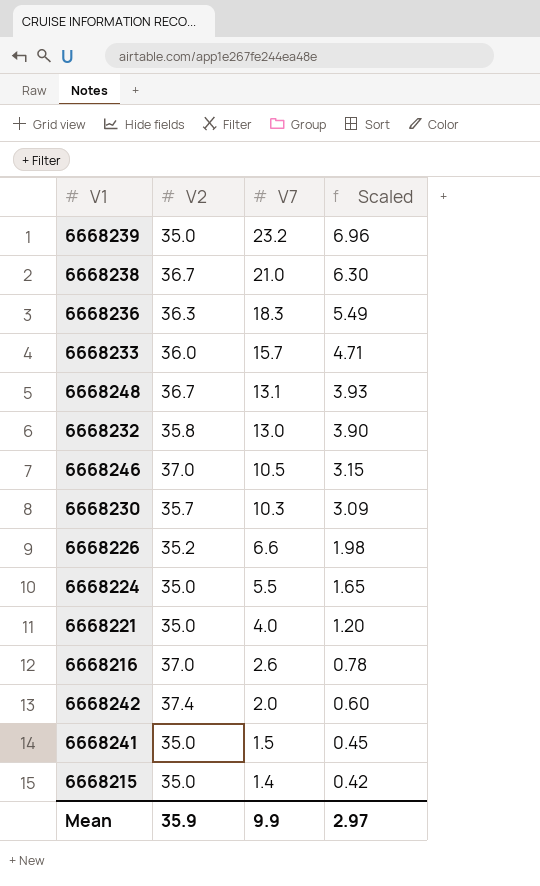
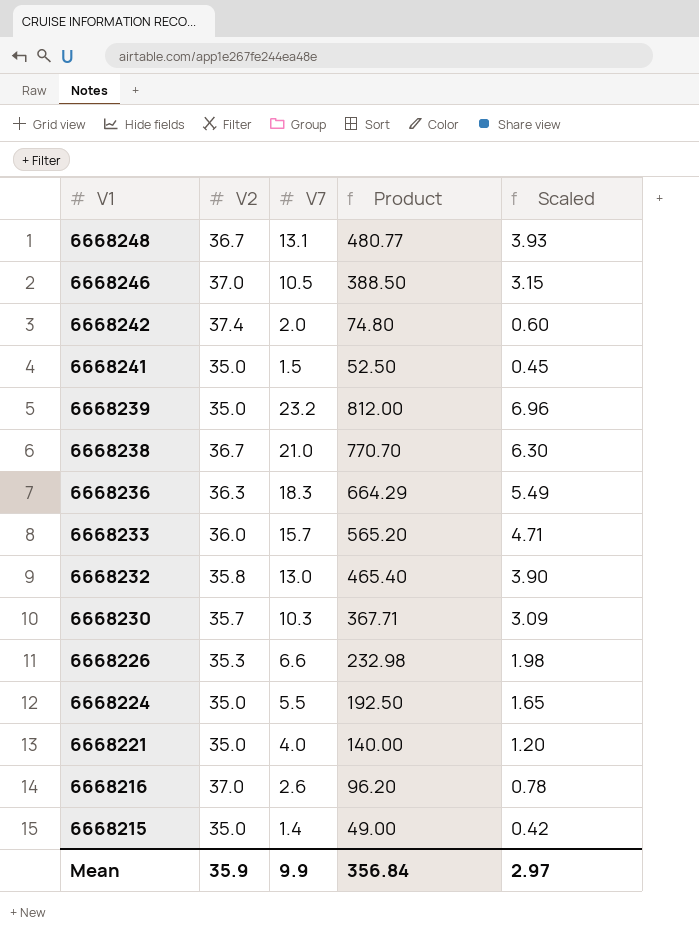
row order: V7 descending -> V1 descending
column Product | formula: none -> [V2] * [V7]
6668226 | V2: 35.2 -> 35.3

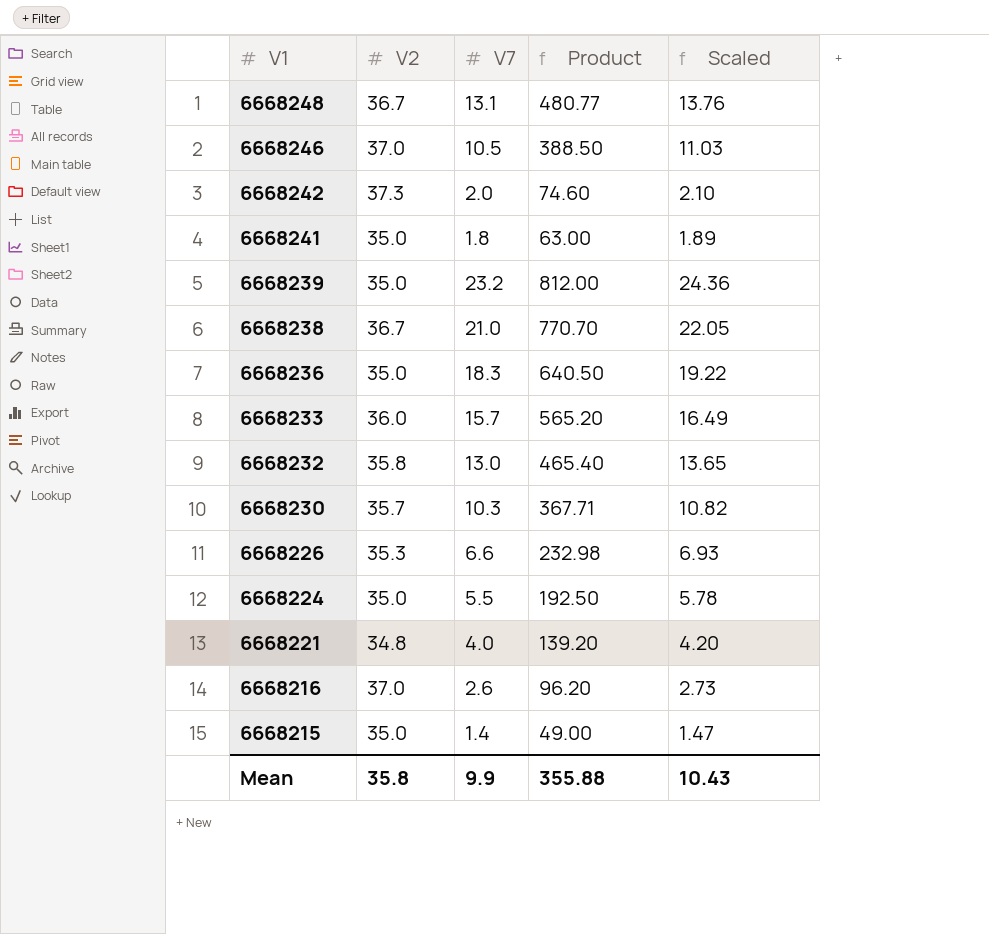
column Scaled | formula: [V7] * 0.3 -> [V7] * 1.05
6668242 | V2: 37.4 -> 37.3
6668242 | Product: 74.80 -> 74.60
6668241 | V7: 1.5 -> 1.8
6668241 | Product: 52.50 -> 63.00
6668236 | V2: 36.3 -> 35.0
6668236 | Product: 664.29 -> 640.50
6668221 | V2: 35.0 -> 34.8
6668221 | Product: 140.00 -> 139.20
Mean | V2: 35.9 -> 35.8
Mean | Product: 356.84 -> 355.88
Mean | Scaled: 2.97 -> 10.43

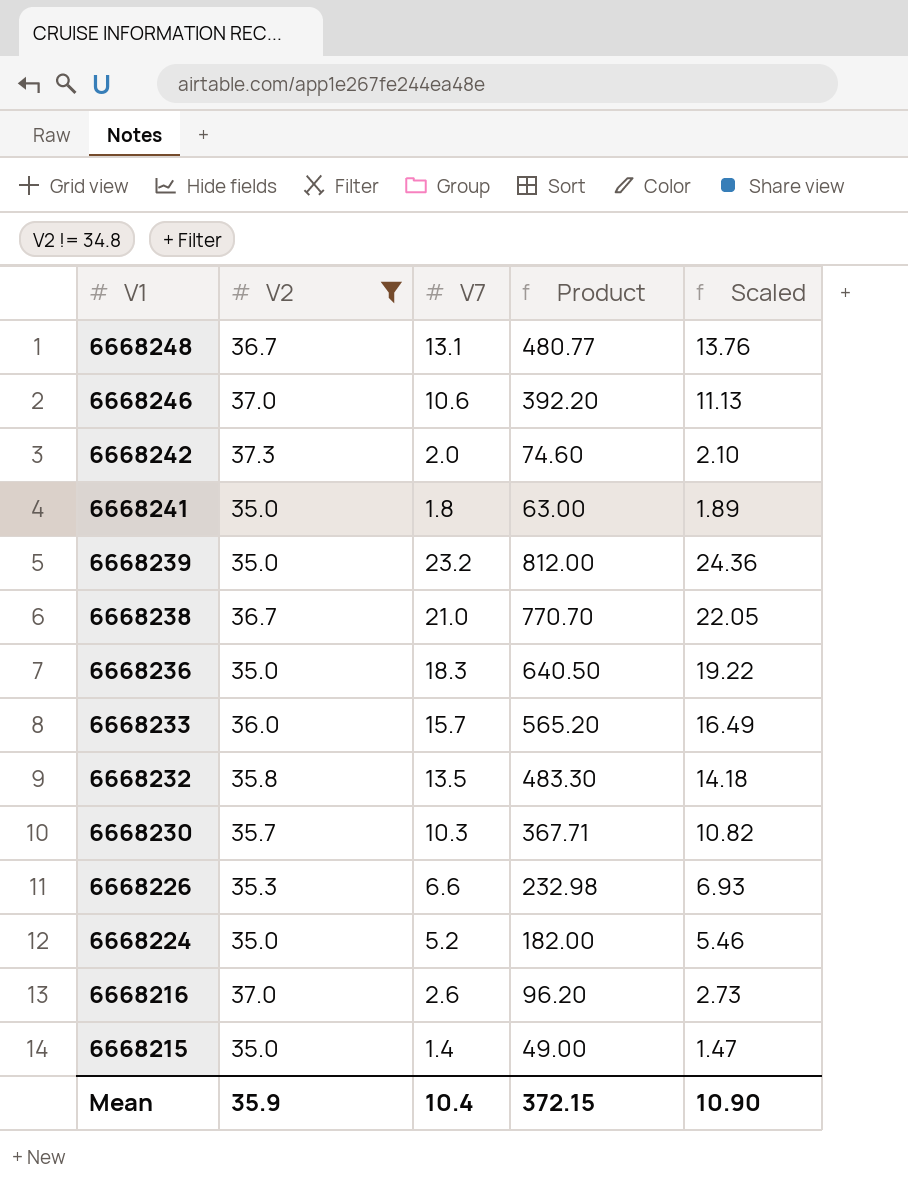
filter: none -> V2 != 34.8
6668246 | V7: 10.5 -> 10.6
6668246 | Product: 388.50 -> 392.20
6668246 | Scaled: 11.03 -> 11.13
6668232 | V7: 13.0 -> 13.5
6668232 | Product: 465.40 -> 483.30
6668232 | Scaled: 13.65 -> 14.18
6668224 | V7: 5.5 -> 5.2
6668224 | Product: 192.50 -> 182.00
6668224 | Scaled: 5.78 -> 5.46
Mean | V2: 35.8 -> 35.9
Mean | V7: 9.9 -> 10.4
Mean | Product: 355.88 -> 372.15
Mean | Scaled: 10.43 -> 10.90

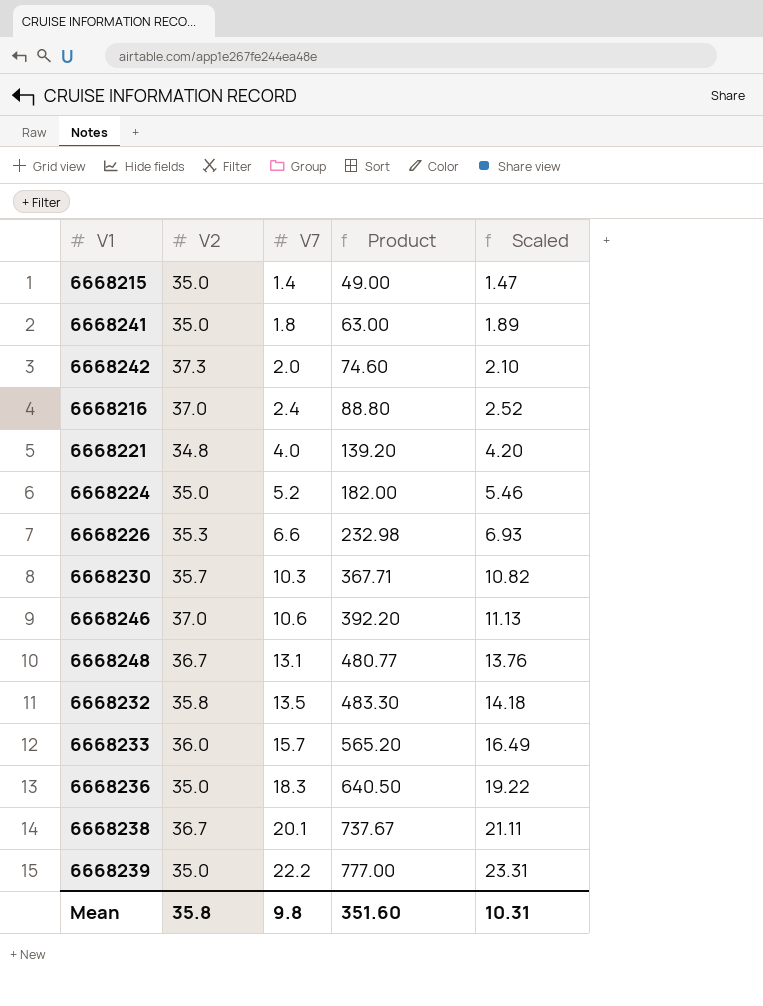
filter: V2 != 34.8 -> none
row order: V1 descending -> V7 ascending
6668216 | V7: 2.6 -> 2.4
6668216 | Product: 96.20 -> 88.80
6668216 | Scaled: 2.73 -> 2.52
6668238 | V7: 21.0 -> 20.1
6668238 | Product: 770.70 -> 737.67
6668238 | Scaled: 22.05 -> 21.11
6668239 | V7: 23.2 -> 22.2
6668239 | Product: 812.00 -> 777.00
6668239 | Scaled: 24.36 -> 23.31
Mean | V2: 35.9 -> 35.8
Mean | V7: 10.4 -> 9.8
Mean | Product: 372.15 -> 351.60
Mean | Scaled: 10.90 -> 10.31

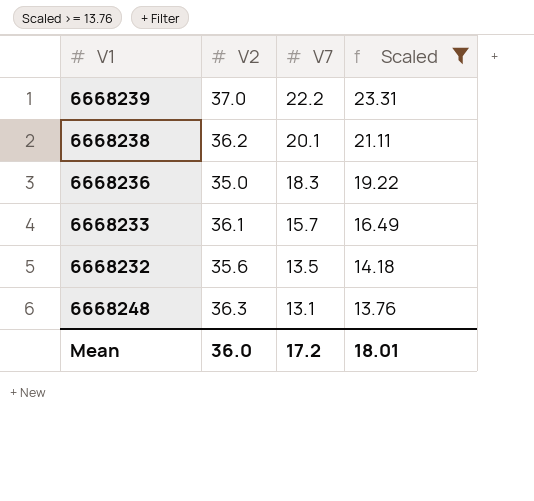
filter: none -> Scaled >= 13.76
row order: V7 ascending -> V7 descending
column Product | formula: [V2] * [V7] -> none
6668239 | V2: 35.0 -> 37.0
6668238 | V2: 36.7 -> 36.2
6668233 | V2: 36.0 -> 36.1
6668232 | V2: 35.8 -> 35.6
6668248 | V2: 36.7 -> 36.3
Mean | V2: 35.8 -> 36.0
Mean | V7: 9.8 -> 17.2
Mean | Scaled: 10.31 -> 18.01

